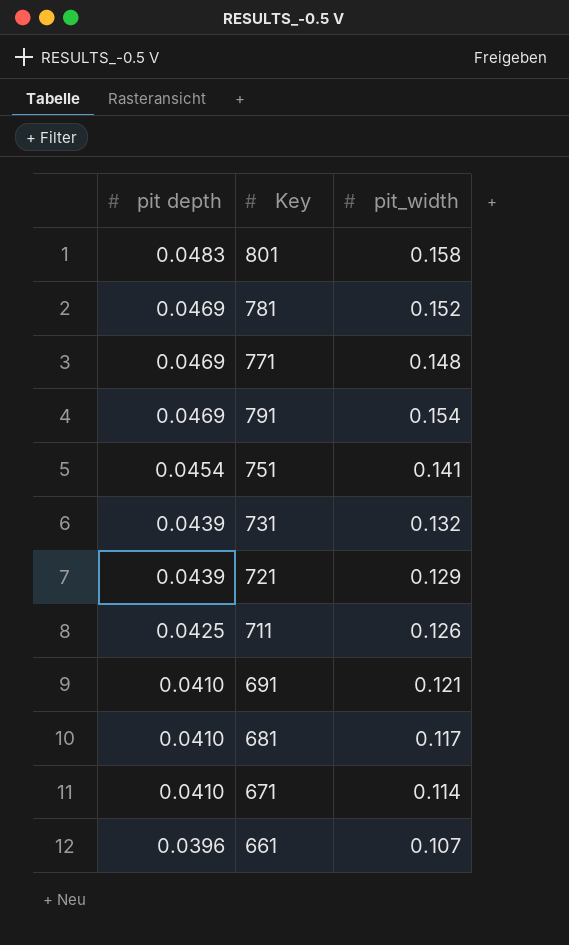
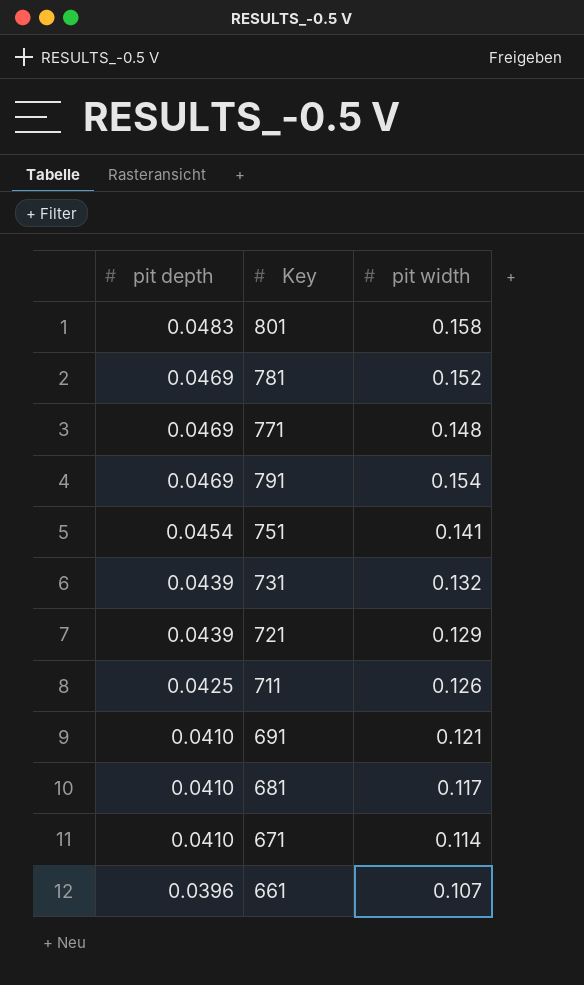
column name: pit_width -> pit width

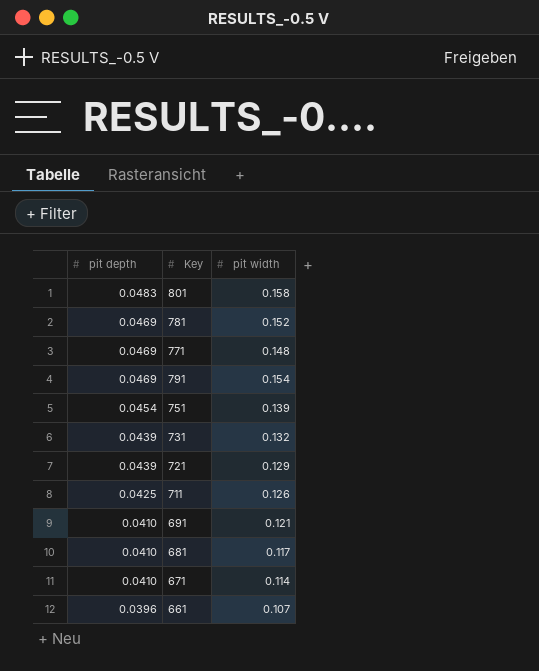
751 | pit width: 0.141 -> 0.139

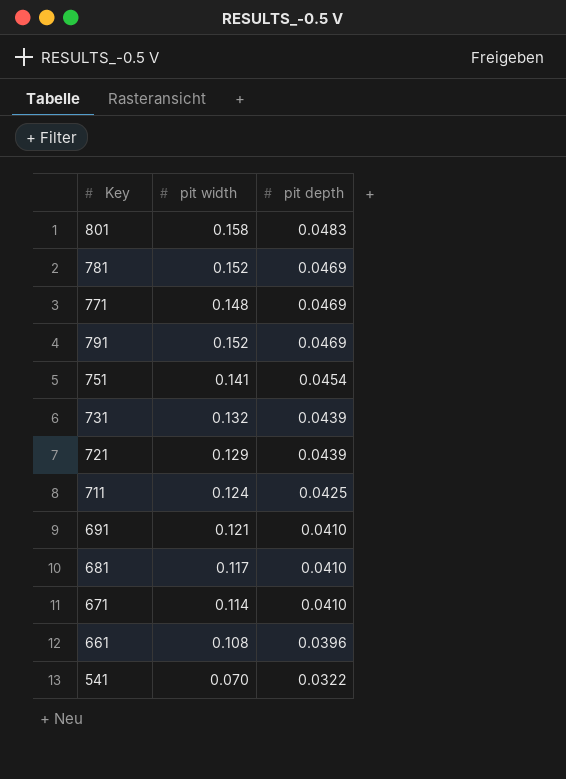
column pit depth | position: 1 -> 3
791 | pit width: 0.154 -> 0.152
751 | pit width: 0.139 -> 0.141
711 | pit width: 0.126 -> 0.124
661 | pit width: 0.107 -> 0.108
row 541: none -> 0.070 | 0.0322

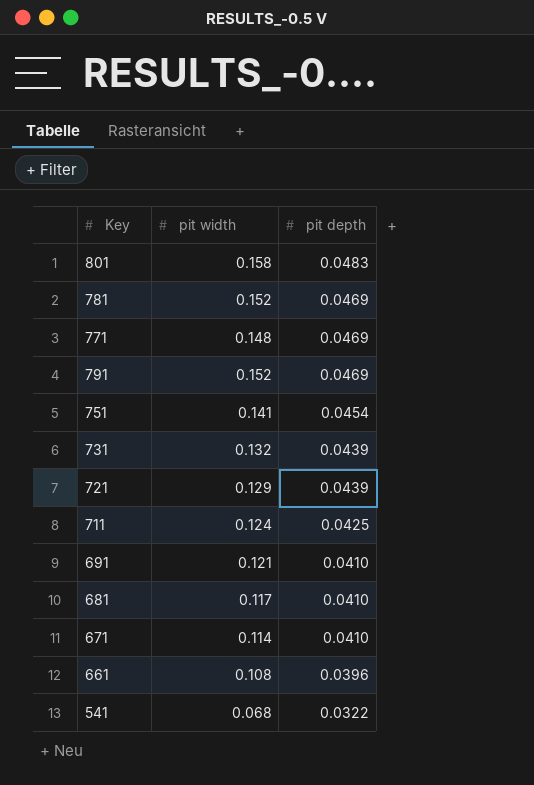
541 | pit width: 0.070 -> 0.068

